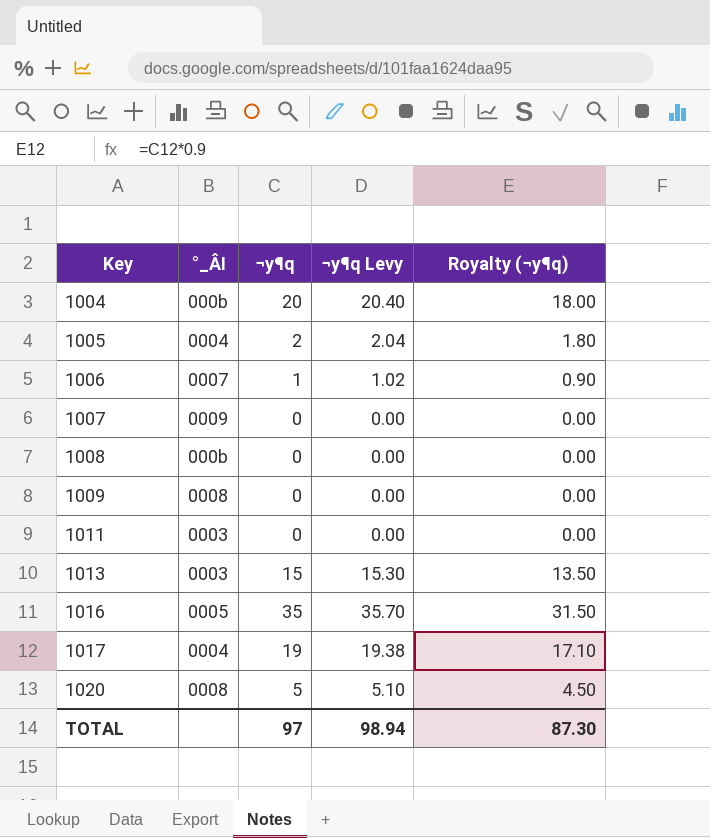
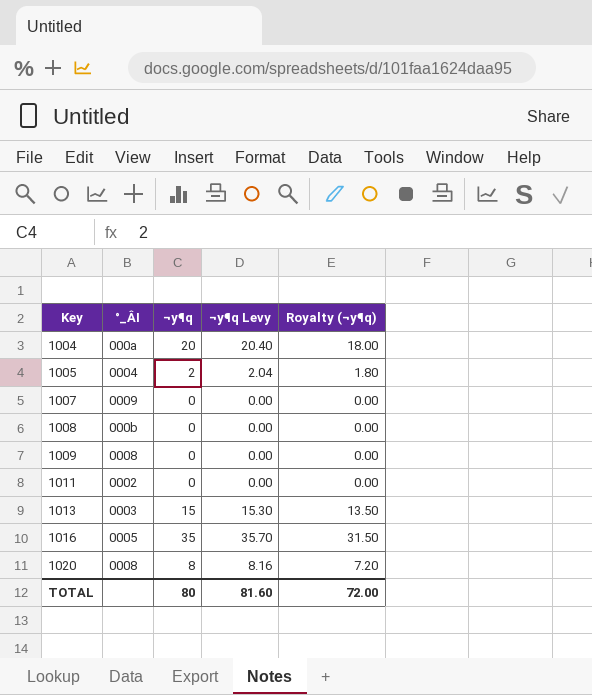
row 1006: 0007 | 1 | 1.02 | 0.90 -> none
row 1017: 0004 | 19 | 19.38 | 17.10 -> none
1004 | °_ÂI: 000b -> 000a
1011 | °_ÂI: 0003 -> 0002
1020 | ¬y¶q: 5 -> 8
1020 | ¬y¶q Levy: 5.10 -> 8.16
1020 | Royalty (¬y¶q): 4.50 -> 7.20
TOTAL | ¬y¶q: 97 -> 80
TOTAL | ¬y¶q Levy: 98.94 -> 81.60
TOTAL | Royalty (¬y¶q): 87.30 -> 72.00

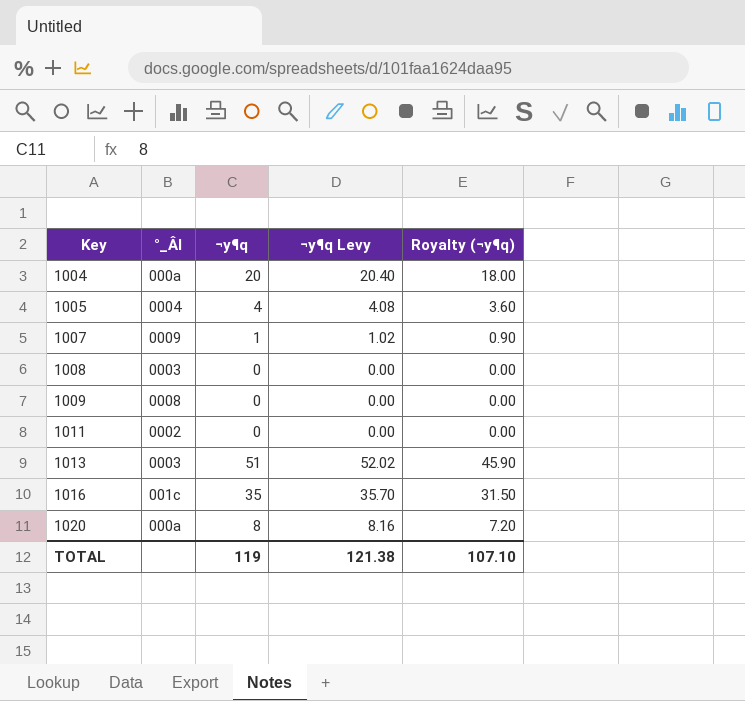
1005 | ¬y¶q: 2 -> 4
1005 | ¬y¶q Levy: 2.04 -> 4.08
1005 | Royalty (¬y¶q): 1.80 -> 3.60
1007 | ¬y¶q: 0 -> 1
1007 | ¬y¶q Levy: 0.00 -> 1.02
1007 | Royalty (¬y¶q): 0.00 -> 0.90
1008 | °_ÂI: 000b -> 0003
1013 | ¬y¶q: 15 -> 51
1013 | ¬y¶q Levy: 15.30 -> 52.02
1013 | Royalty (¬y¶q): 13.50 -> 45.90
1016 | °_ÂI: 0005 -> 001c
1020 | °_ÂI: 0008 -> 000a
TOTAL | ¬y¶q: 80 -> 119
TOTAL | ¬y¶q Levy: 81.60 -> 121.38
TOTAL | Royalty (¬y¶q): 72.00 -> 107.10

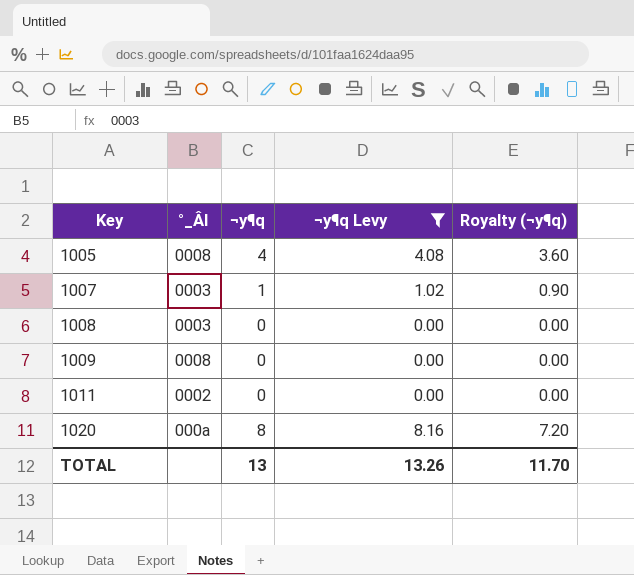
filter: none -> ¬y¶q Levy <= 8.16
1005 | °_ÂI: 0004 -> 0008
1007 | °_ÂI: 0009 -> 0003
TOTAL | ¬y¶q: 119 -> 13
TOTAL | ¬y¶q Levy: 121.38 -> 13.26
TOTAL | Royalty (¬y¶q): 107.10 -> 11.70

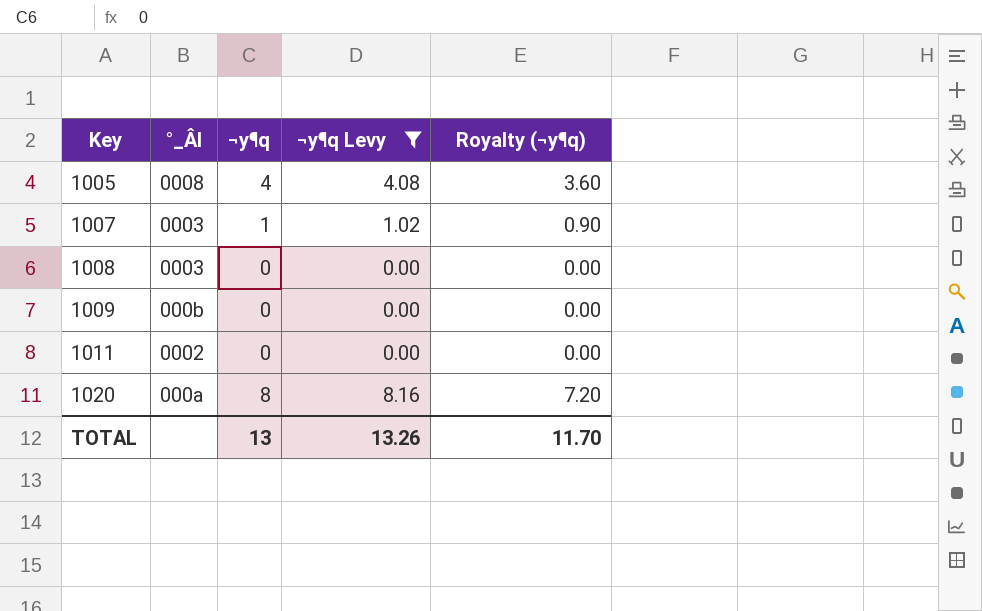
1009 | °_ÂI: 0008 -> 000b

